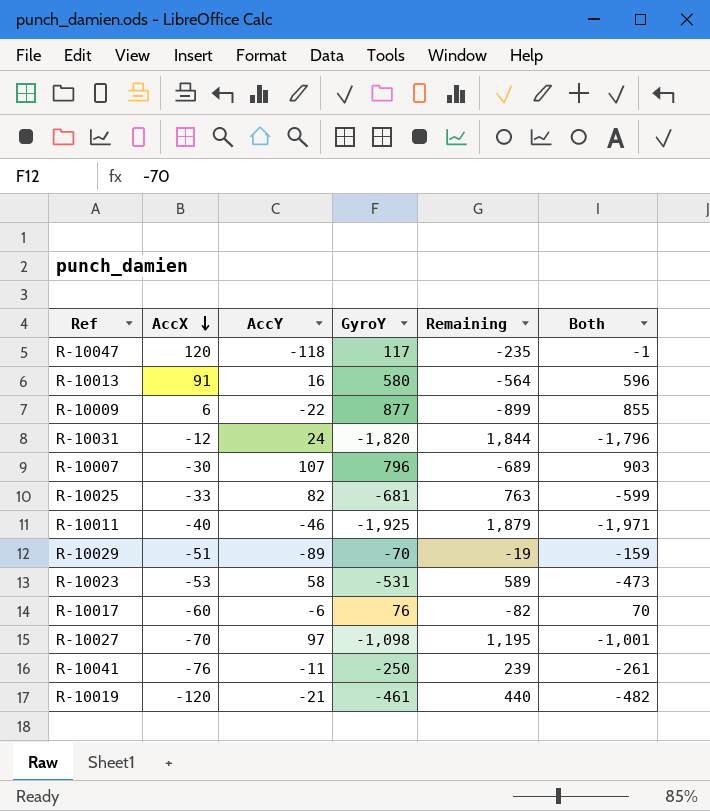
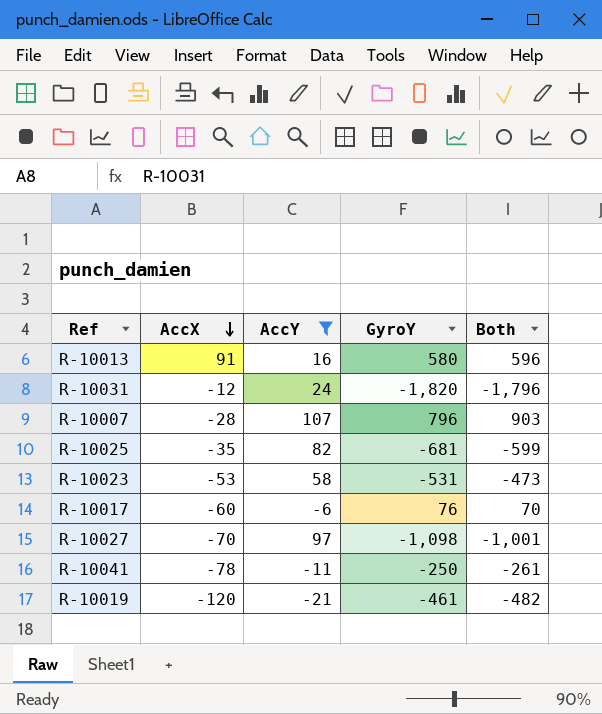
filter: none -> AccY >= -21
column Remaining | formula: [AccY] - [GyroY] -> none
R-10007 | AccX: -30 -> -28
R-10025 | AccX: -33 -> -35
R-10041 | AccX: -76 -> -78

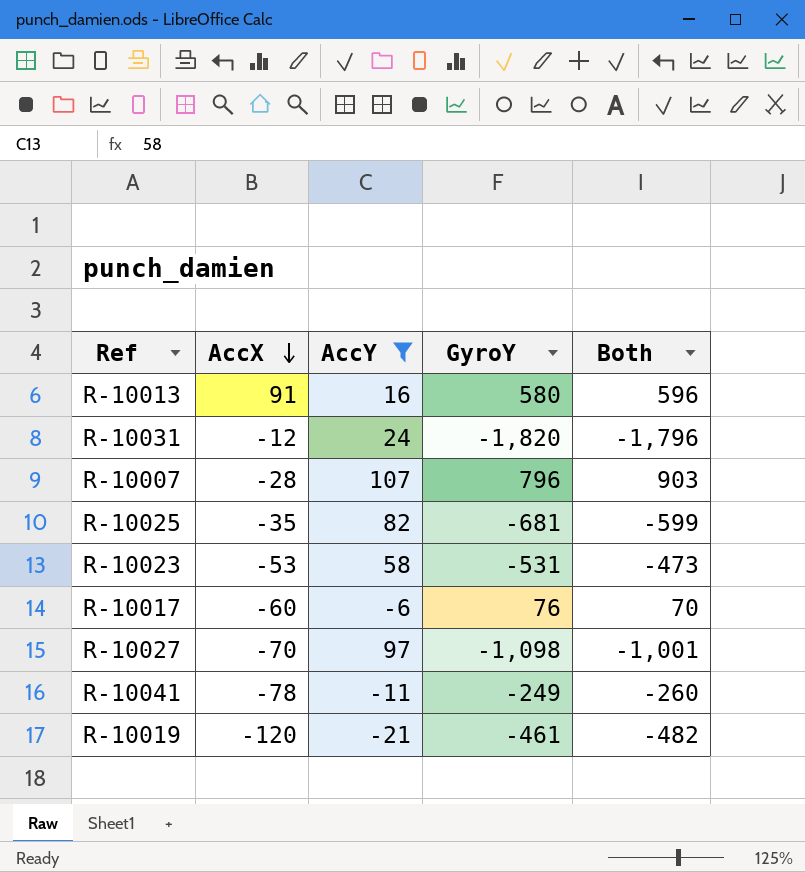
R-10041 | GyroY: -250 -> -249
R-10041 | Both: -261 -> -260

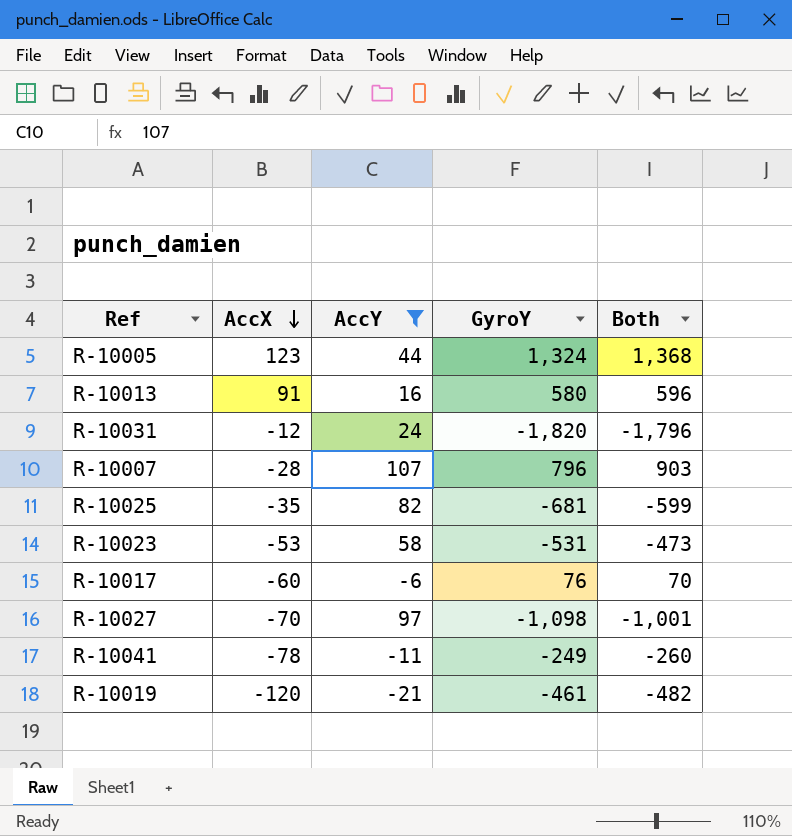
row R-10005: none -> 123 | 44 | 1,324 | 1,368

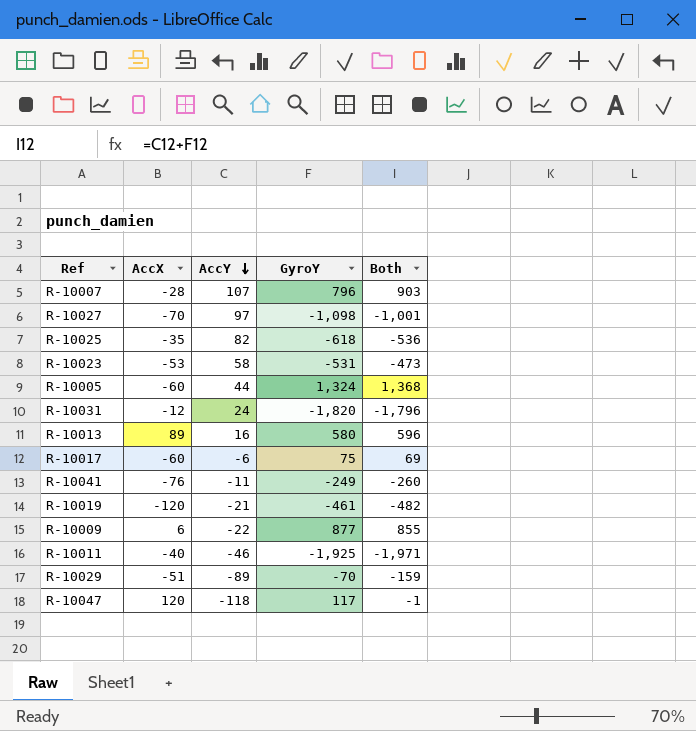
filter: AccY >= -21 -> none
row order: AccX descending -> AccY descending
R-10025 | GyroY: -681 -> -618
R-10025 | Both: -599 -> -536
R-10005 | AccX: 123 -> -60
R-10013 | AccX: 91 -> 89
R-10017 | GyroY: 76 -> 75
R-10017 | Both: 70 -> 69
R-10041 | AccX: -78 -> -76

